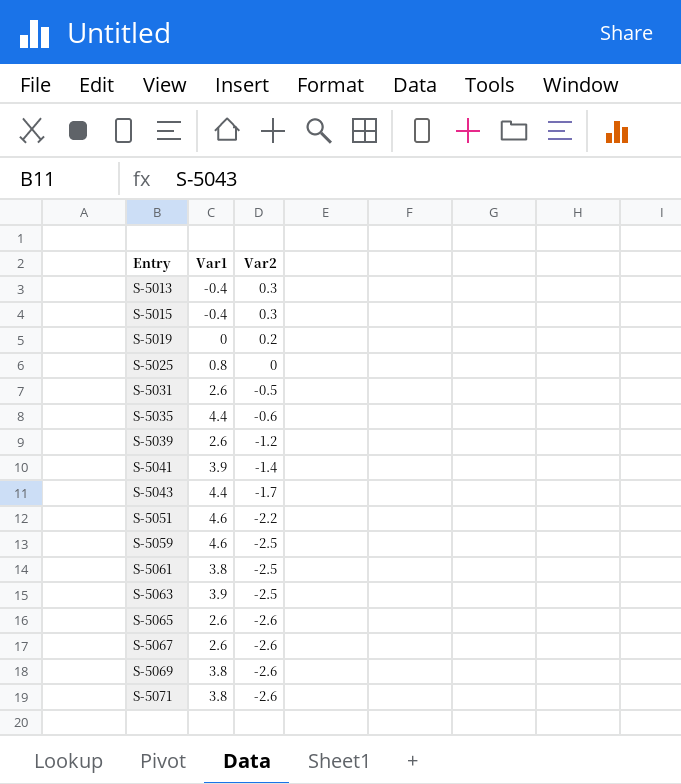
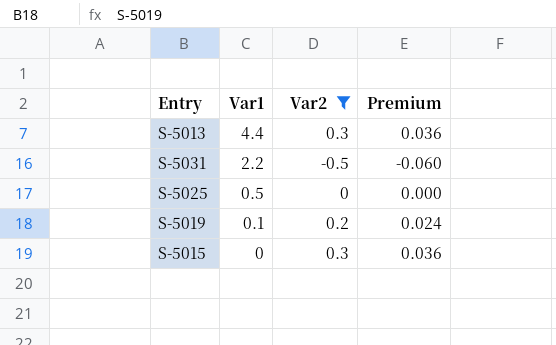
filter: none -> Var2 >= -0.5
row order: Entry ascending -> Var1 descending
column Premium | formula: none -> [Var2] * 0.12
S-5013 | Var1: -0.4 -> 4.4
S-5031 | Var1: 2.6 -> 2.2
S-5025 | Var1: 0.8 -> 0.5
S-5019 | Var1: 0 -> 0.1
S-5015 | Var1: -0.4 -> 0

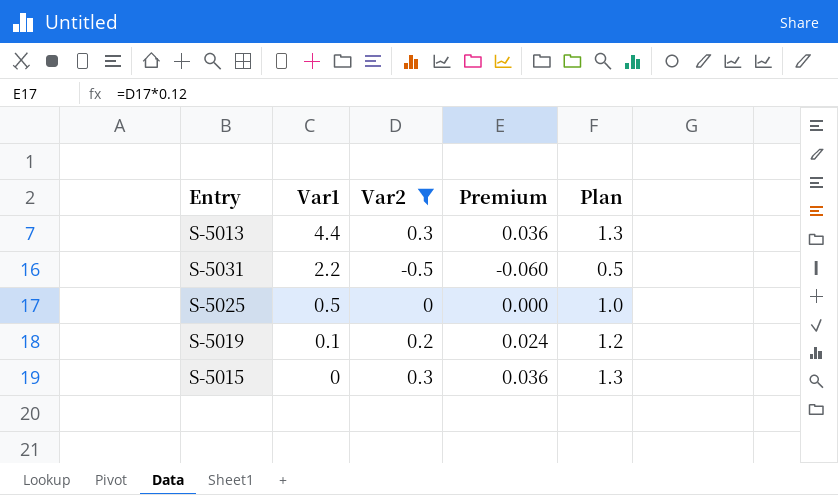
column Plan | formula: none -> [Var2] + 1

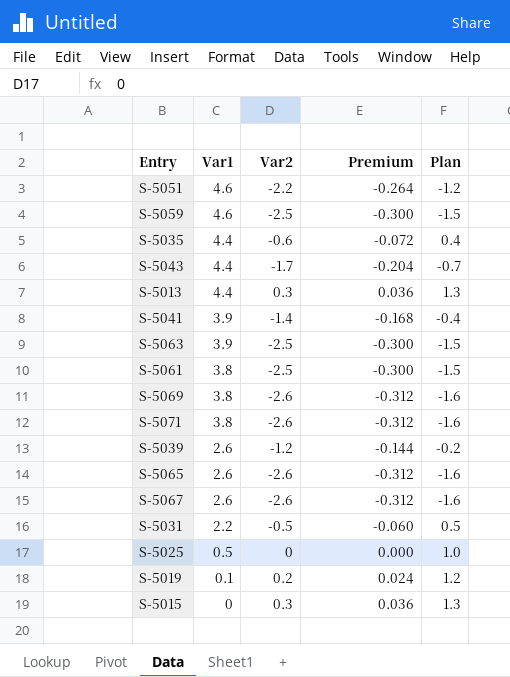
filter: Var2 >= -0.5 -> none

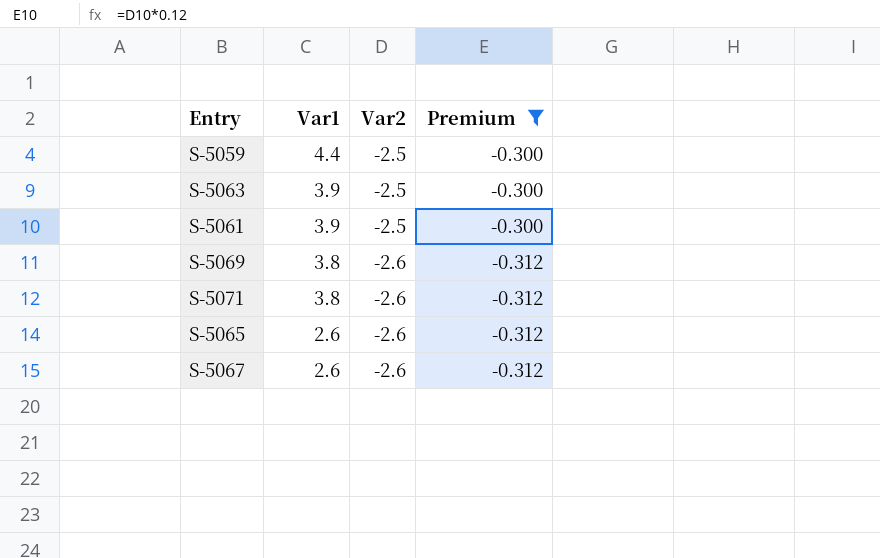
filter: none -> Premium <= -0.300
column Plan | formula: [Var2] + 1 -> none
S-5059 | Var1: 4.6 -> 4.4
S-5061 | Var1: 3.8 -> 3.9

